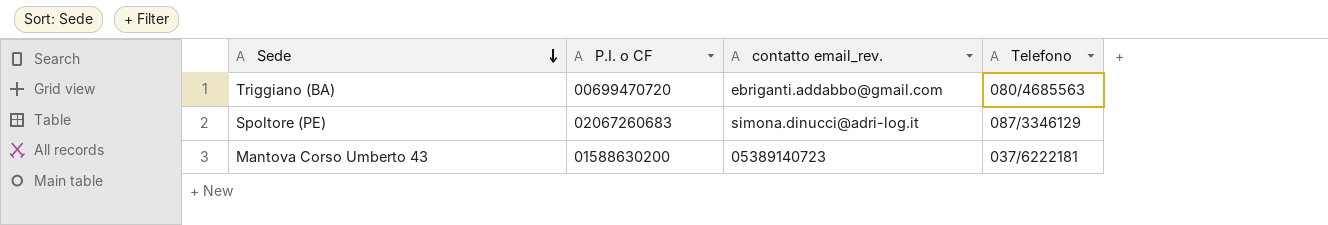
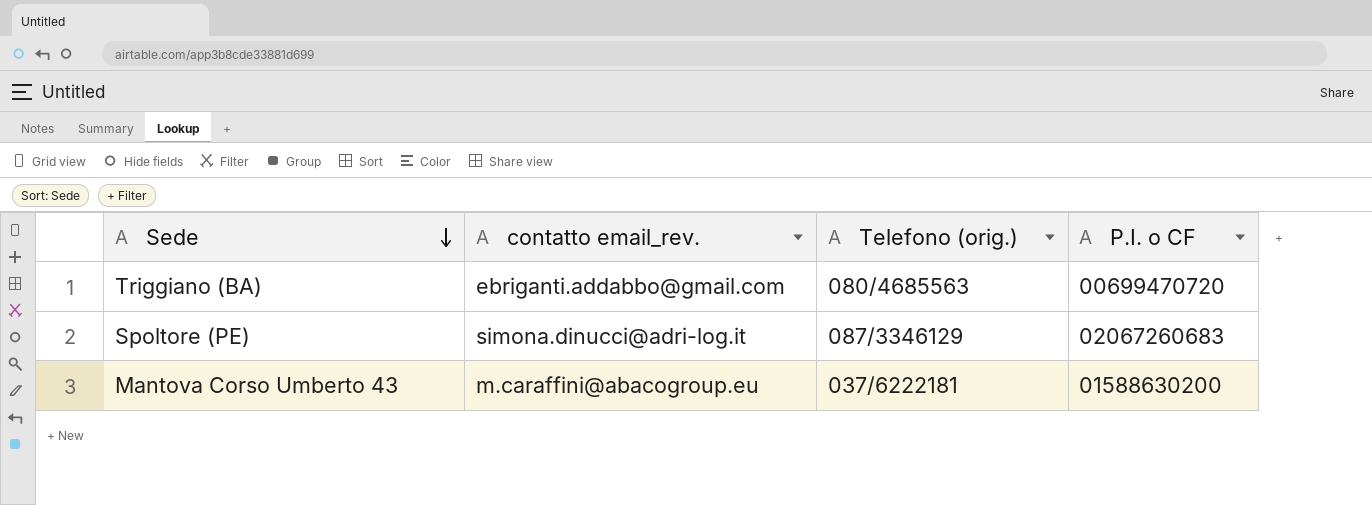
column name: Telefono -> Telefono (orig.)
column P.I. o CF | position: 2 -> 4
Mantova Corso Umberto 43 | contatto email_rev.: 05389140723 -> m.caraffini@abacogroup.eu

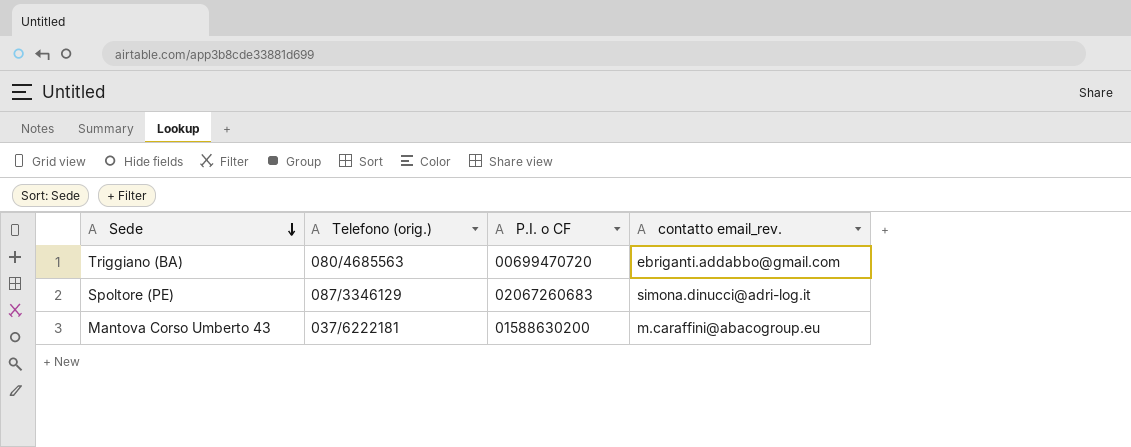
column contatto email_rev. | position: 2 -> 4

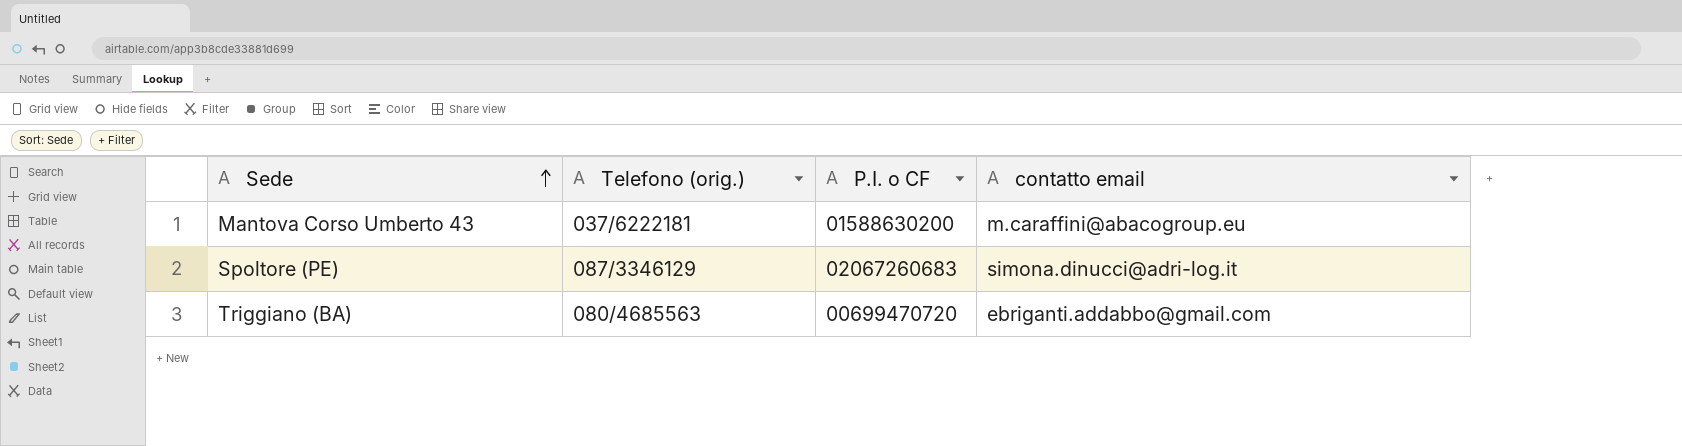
row order: Sede descending -> Sede ascending
column name: contatto email_rev. -> contatto email

